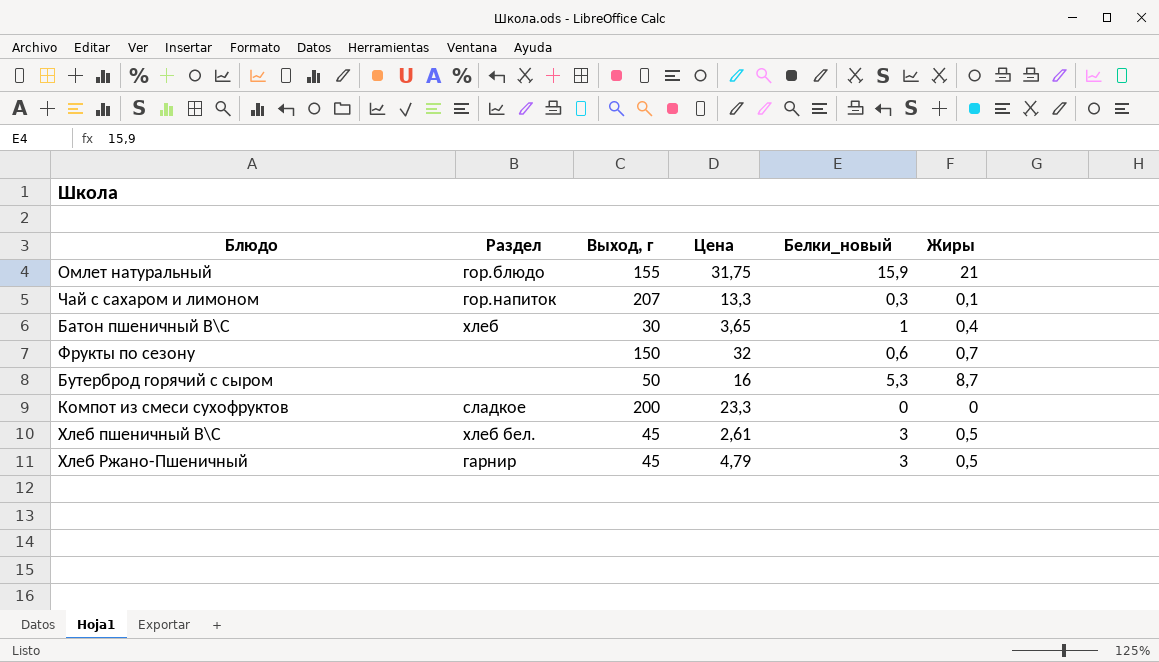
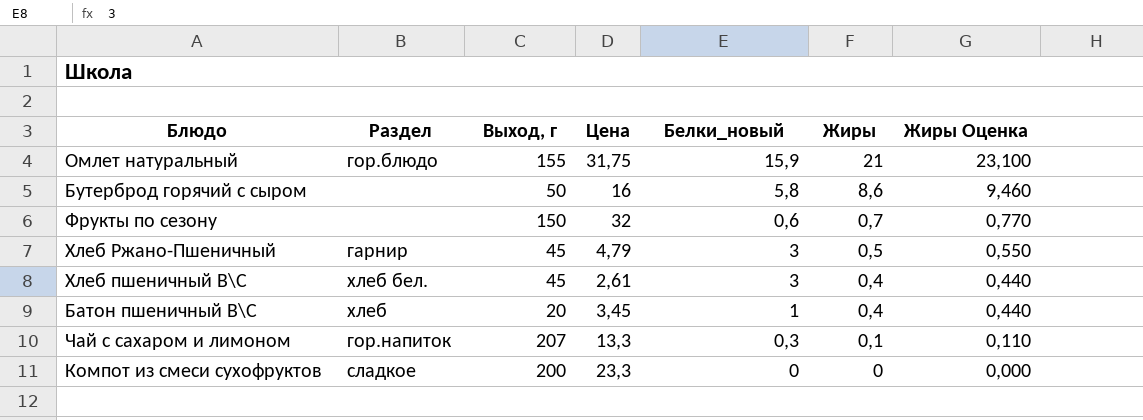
row order: none -> Жиры descending
column Жиры Оценка | formula: none -> [Жиры] * 1,1
Бутерброд горячий с сыром | Белки_новый: 5,3 -> 5,8
Бутерброд горячий с сыром | Жиры: 8,7 -> 8,6
Хлеб пшеничный В\С | Жиры: 0,5 -> 0,4
Батон пшеничный В\С | Выход, г: 30 -> 20
Батон пшеничный В\С | Цена: 3,65 -> 3,45

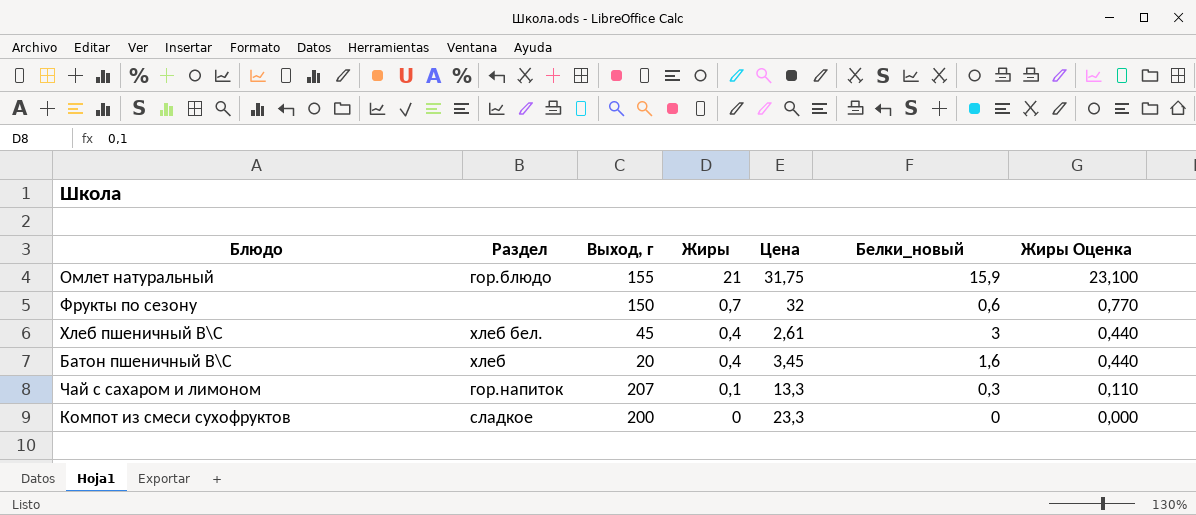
column Жиры | position: 6 -> 4
row Бутерброд горячий с сыром: none | 50 | 16 | 5,8 | 8,6 | 9,460 -> none
row Хлеб Ржано-Пшеничный: гарнир | 45 | 4,79 | 3 | 0,5 | 0,550 -> none
Батон пшеничный В\С | Белки_новый: 1 -> 1,6

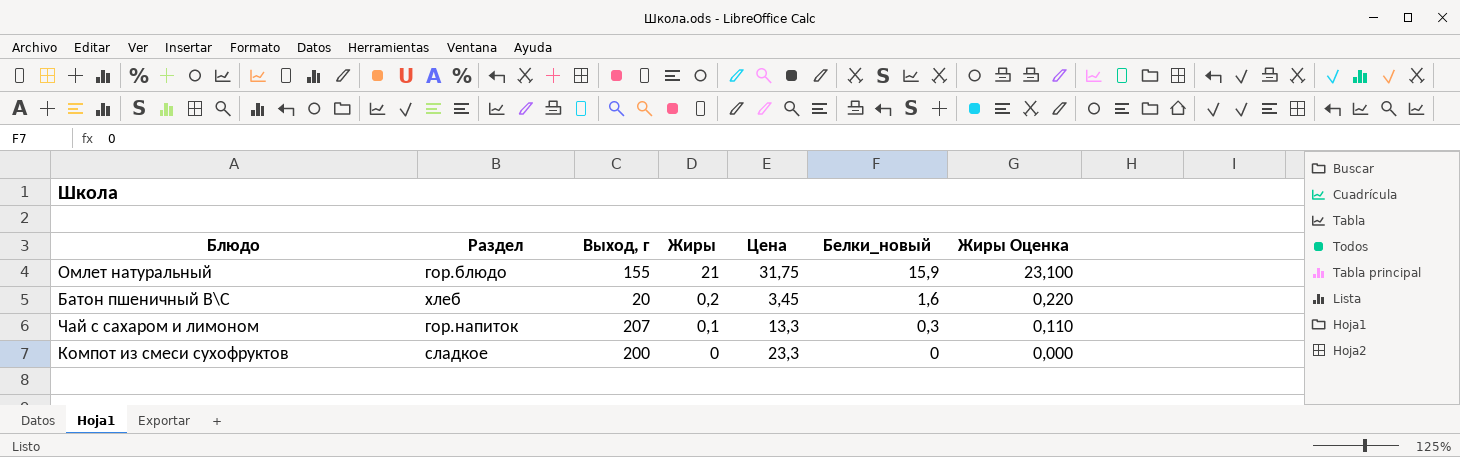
row Фрукты по сезону: none | 150 | 0,7 | 32 | 0,6 | 0,770 -> none
row Хлеб пшеничный В\С: хлеб бел. | 45 | 0,4 | 2,61 | 3 | 0,440 -> none
Батон пшеничный В\С | Жиры: 0,4 -> 0,2
Батон пшеничный В\С | Жиры Оценка: 0,440 -> 0,220

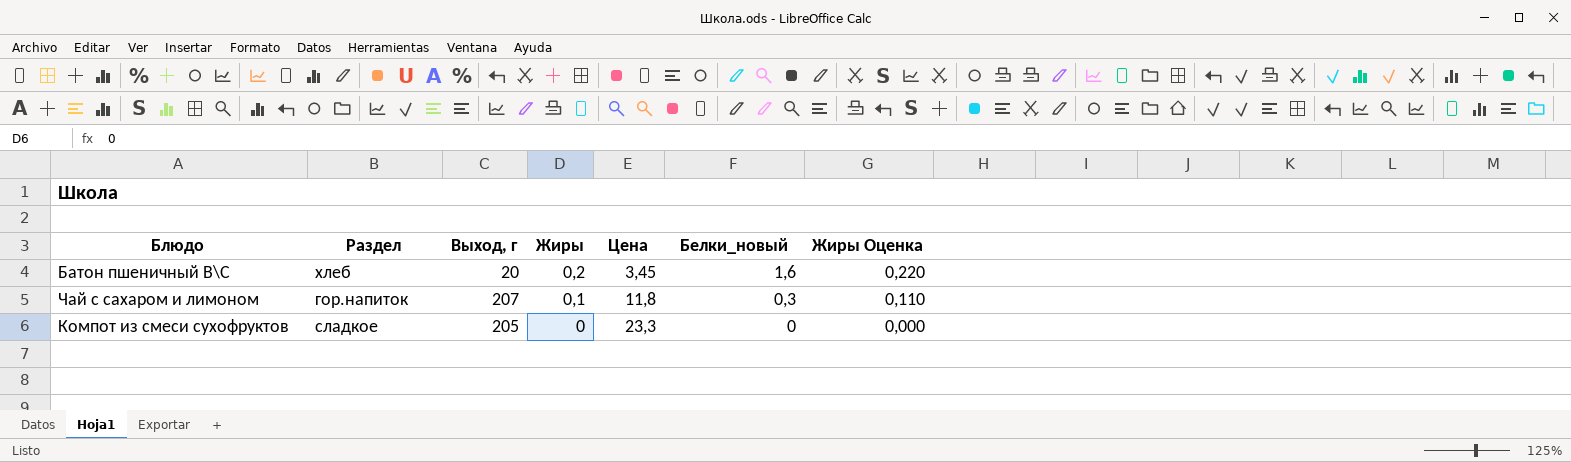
row Омлет натуральный: гор.блюдо | 155 | 21 | 31,75 | 15,9 | 23,100 -> none
Чай с сахаром и лимоном | Цена: 13,3 -> 11,8
Компот из смеси сухофруктов | Выход, г: 200 -> 205

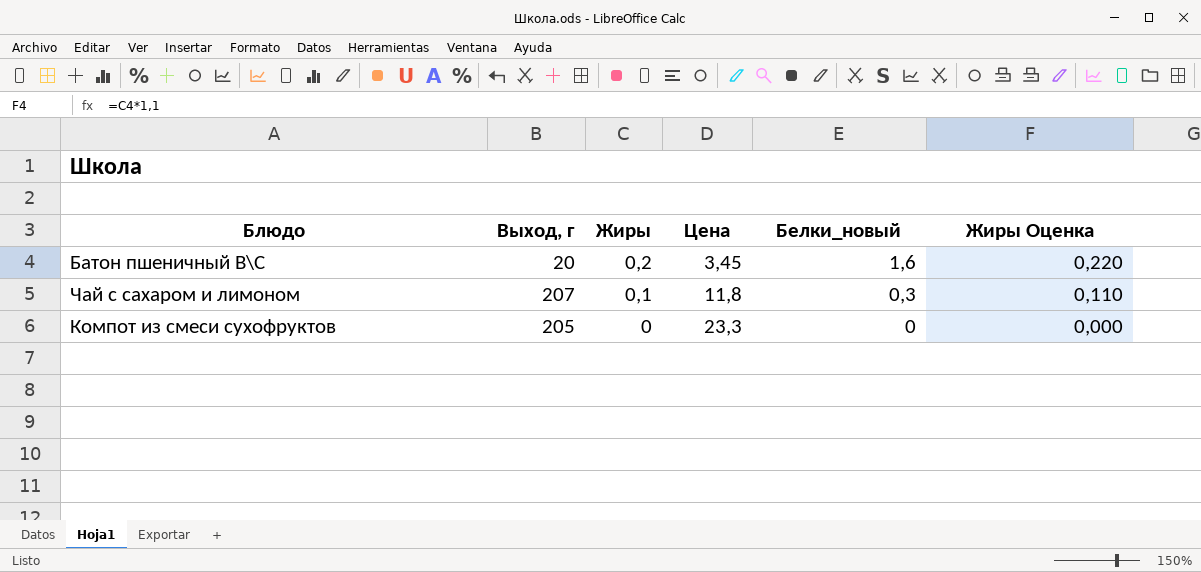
column Раздел | position: 2 -> none

